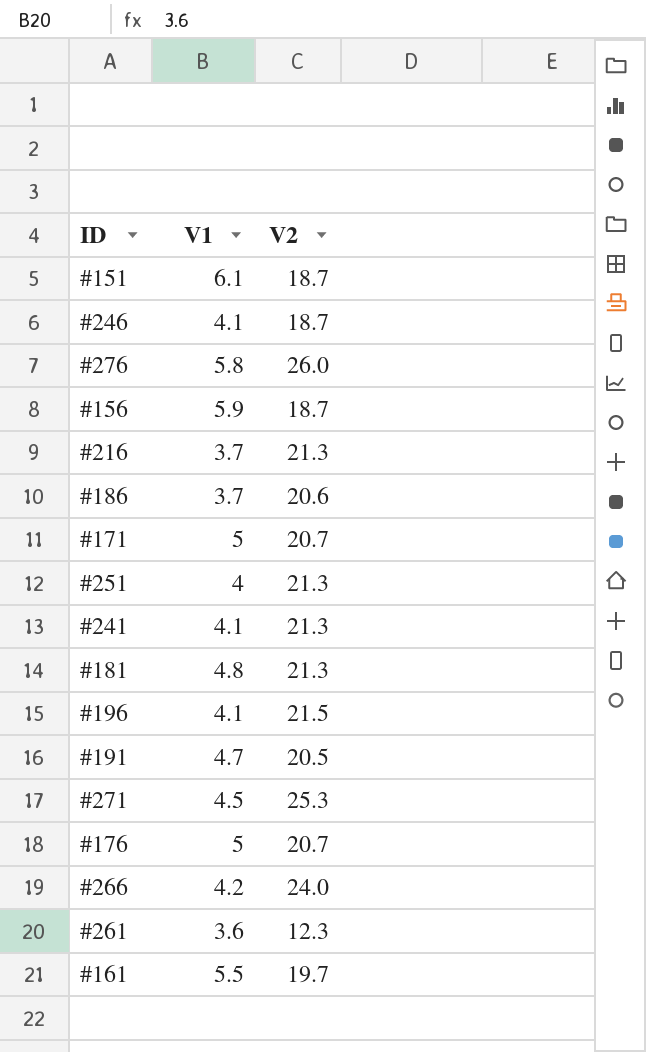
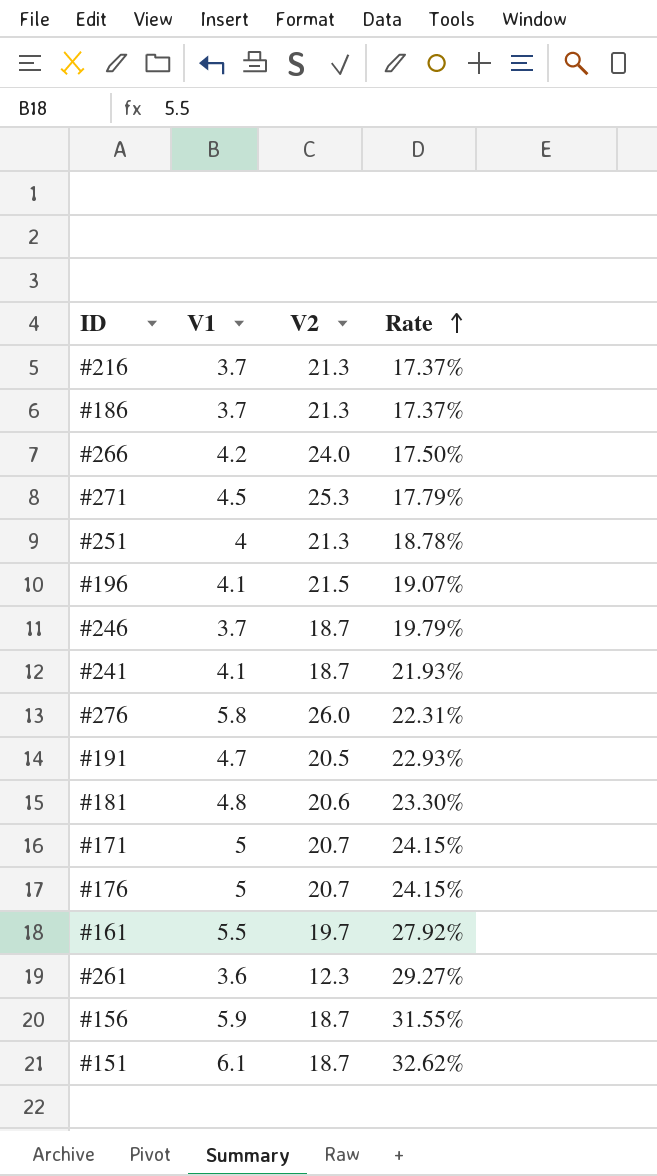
row order: none -> Rate ascending
column Rate | formula: none -> [V1] / [V2]
#186 | V2: 20.6 -> 21.3
#246 | V1: 4.1 -> 3.7
#241 | V2: 21.3 -> 18.7
#181 | V2: 21.3 -> 20.6

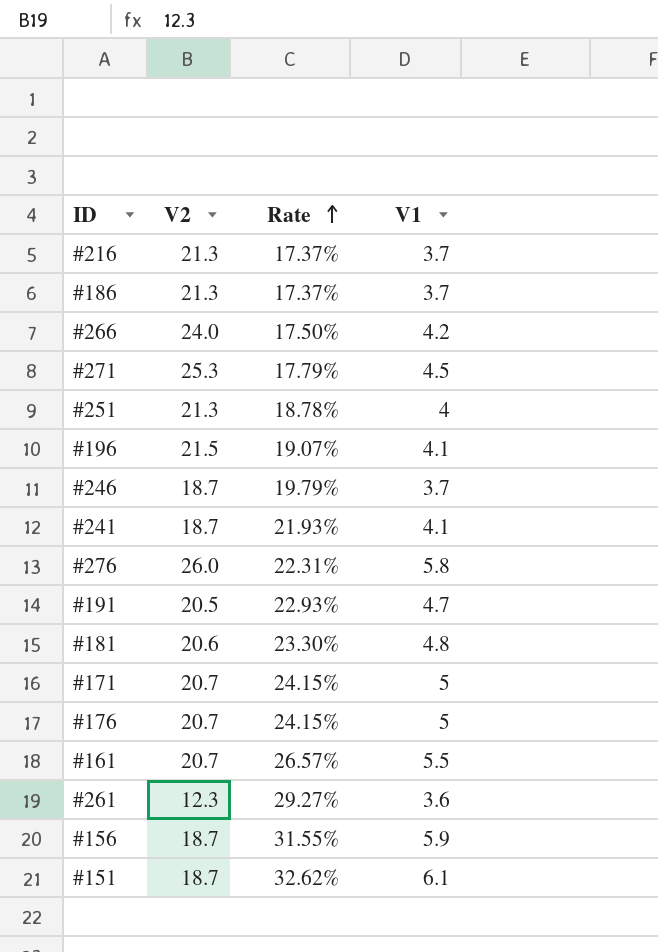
column V1 | position: 2 -> 4
#161 | V2: 19.7 -> 20.7
#161 | Rate: 27.92% -> 26.57%

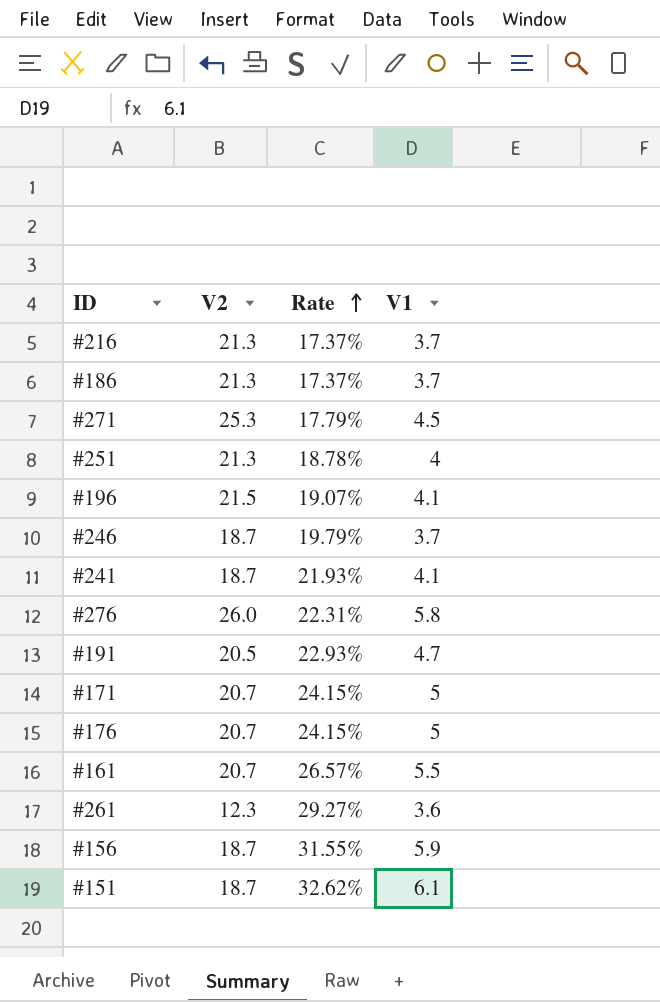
row #266: 24.0 | 17.50% | 4.2 -> none
row #181: 20.6 | 23.30% | 4.8 -> none

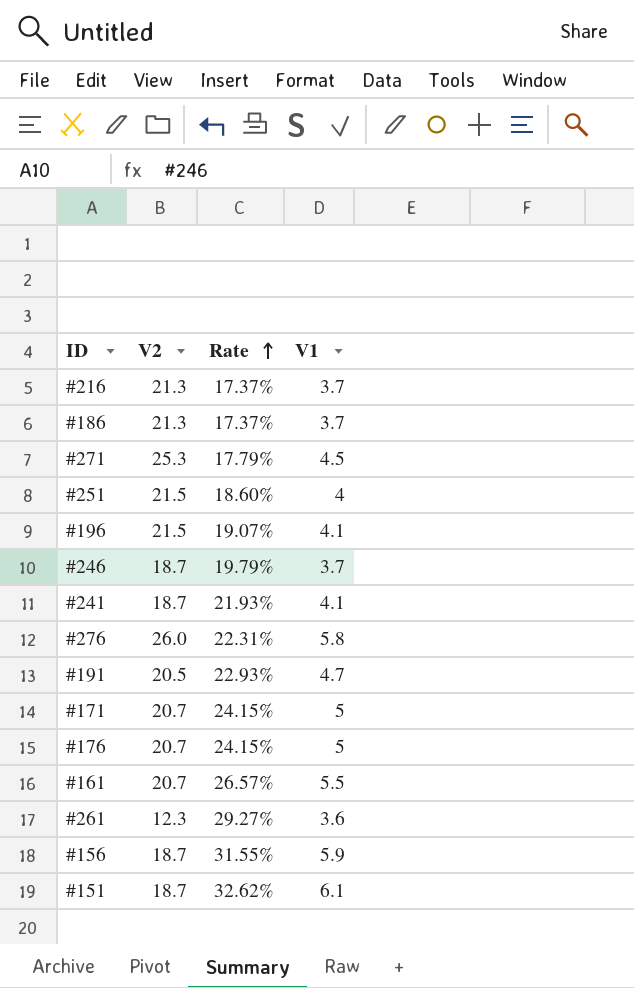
#251 | V2: 21.3 -> 21.5
#251 | Rate: 18.78% -> 18.60%

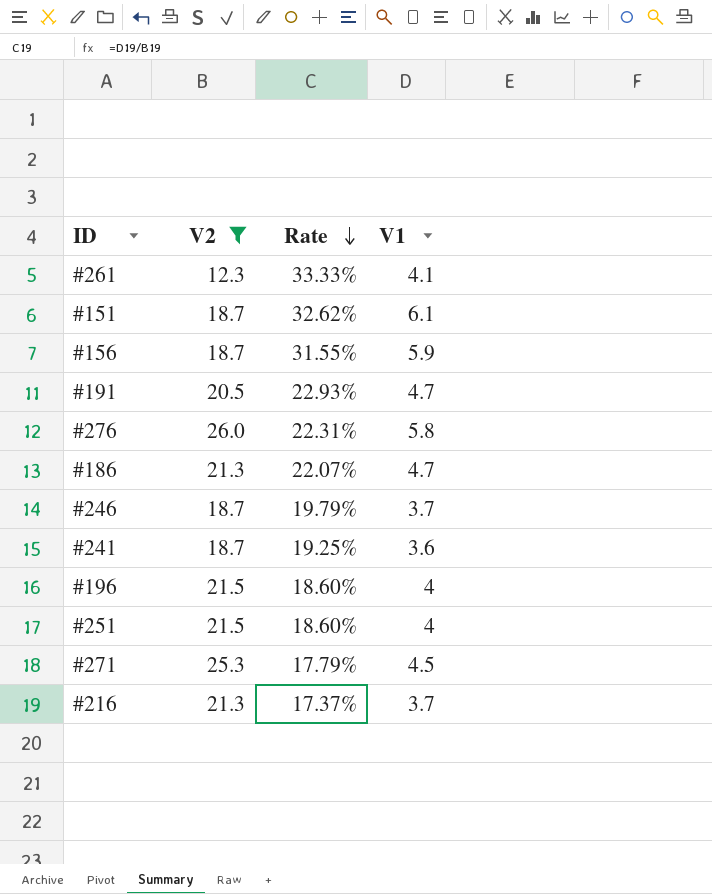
filter: none -> V2 != 20.7
row order: Rate ascending -> Rate descending
#261 | Rate: 29.27% -> 33.33%
#261 | V1: 3.6 -> 4.1
#186 | Rate: 17.37% -> 22.07%
#186 | V1: 3.7 -> 4.7
#241 | Rate: 21.93% -> 19.25%
#241 | V1: 4.1 -> 3.6
#196 | Rate: 19.07% -> 18.60%
#196 | V1: 4.1 -> 4

